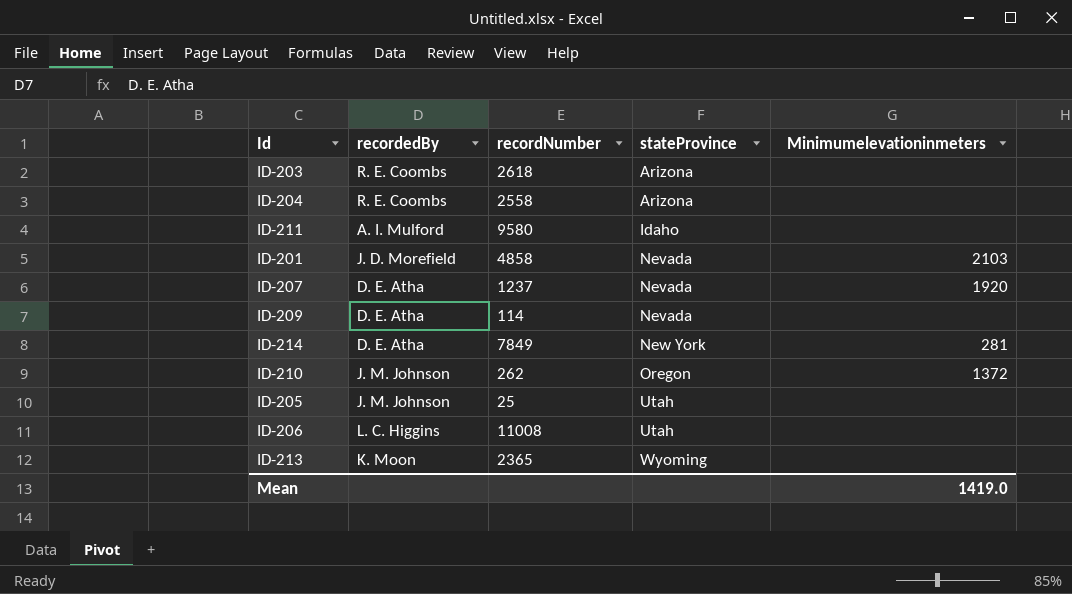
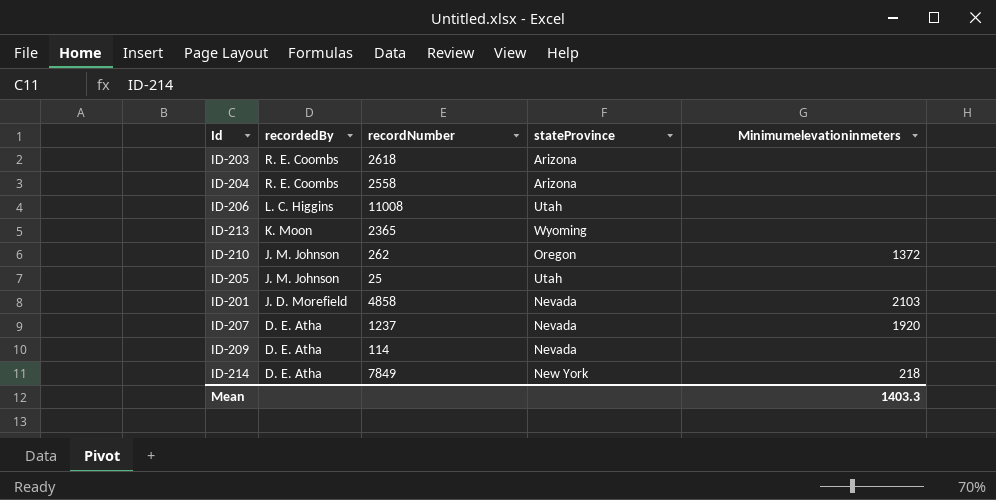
row order: stateProvince ascending -> recordedBy descending
row ID-211: A. I. Mulford | 9580 | Idaho | none -> none
ID-214 | Minimumelevationinmeters: 281 -> 218
Mean | Minimumelevationinmeters: 1419.0 -> 1403.3

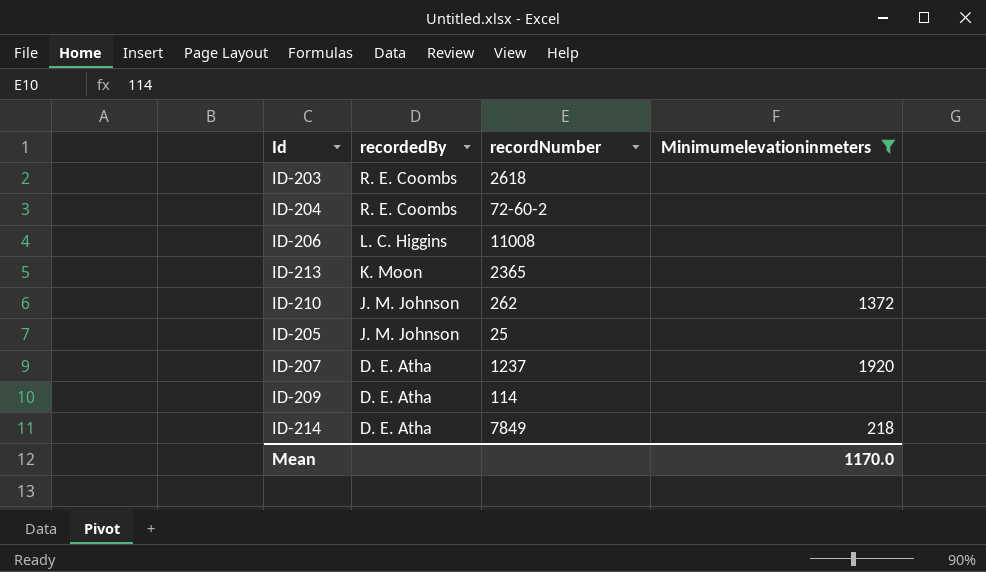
filter: none -> Minimumelevationinmeters != 2103
column stateProvince | position: 4 -> none
ID-204 | recordNumber: 2558 -> 72-60-2
Mean | Minimumelevationinmeters: 1403.3 -> 1170.0

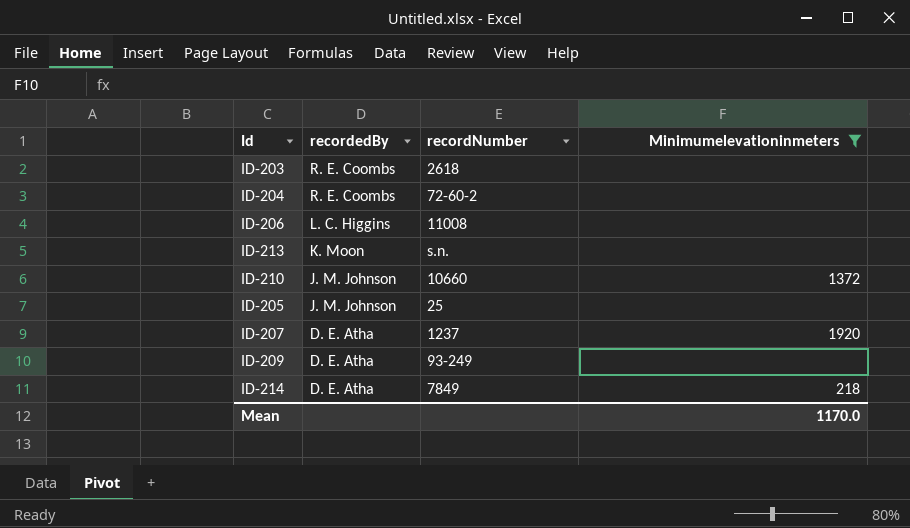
ID-213 | recordNumber: 2365 -> s.n.
ID-210 | recordNumber: 262 -> 10660
ID-209 | recordNumber: 114 -> 93-249

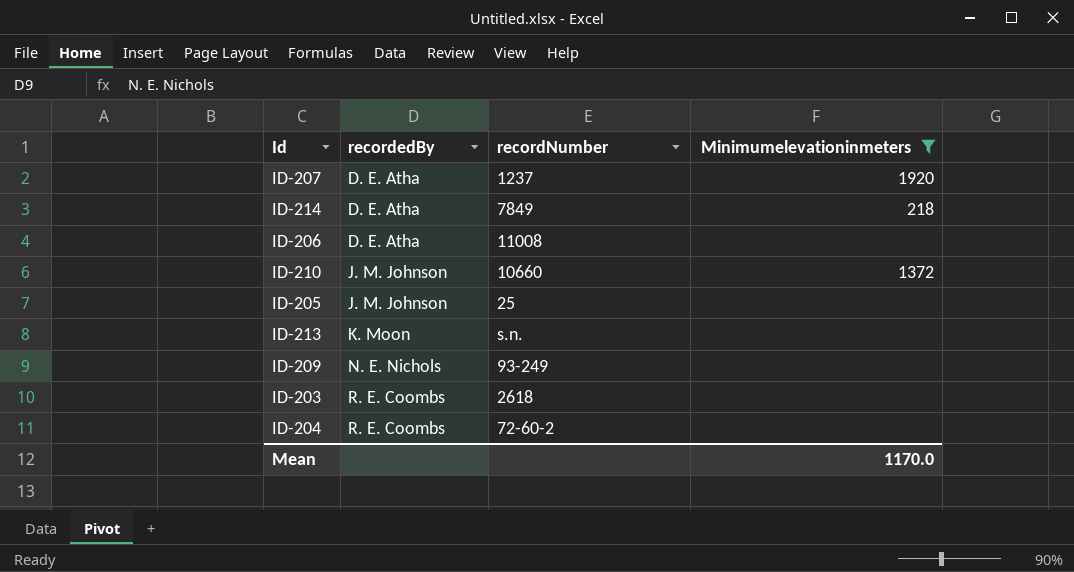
row order: recordedBy descending -> recordedBy ascending
ID-206 | recordedBy: L. C. Higgins -> D. E. Atha
ID-209 | recordedBy: D. E. Atha -> N. E. Nichols

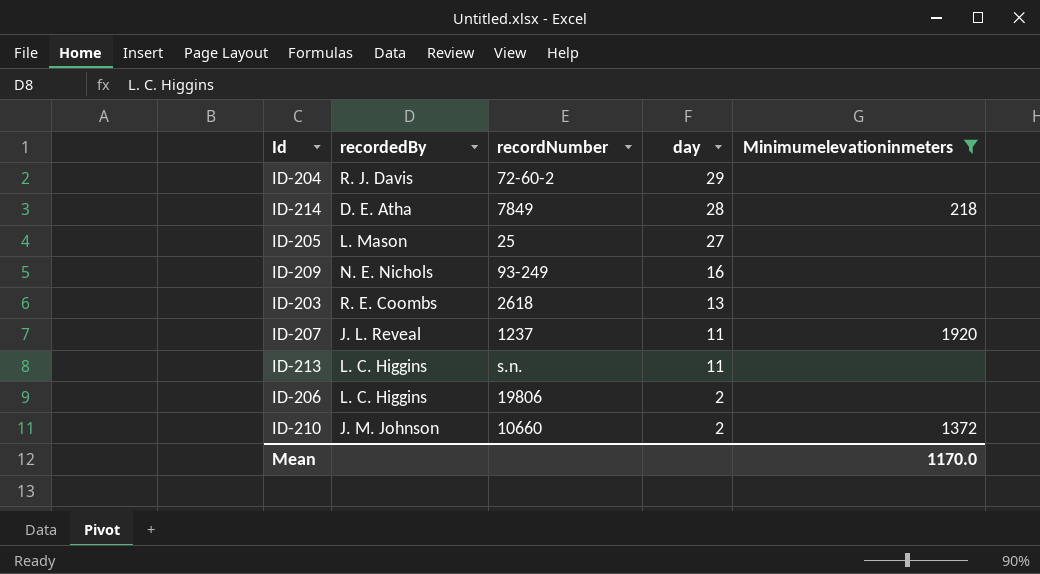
row order: recordedBy ascending -> day descending
column day | position: none -> 4
ID-204 | recordedBy: R. E. Coombs -> R. J. Davis
ID-205 | recordedBy: J. M. Johnson -> L. Mason
ID-207 | recordedBy: D. E. Atha -> J. L. Reveal
ID-213 | recordedBy: K. Moon -> L. C. Higgins
ID-206 | recordedBy: D. E. Atha -> L. C. Higgins
ID-206 | recordNumber: 11008 -> 19806

